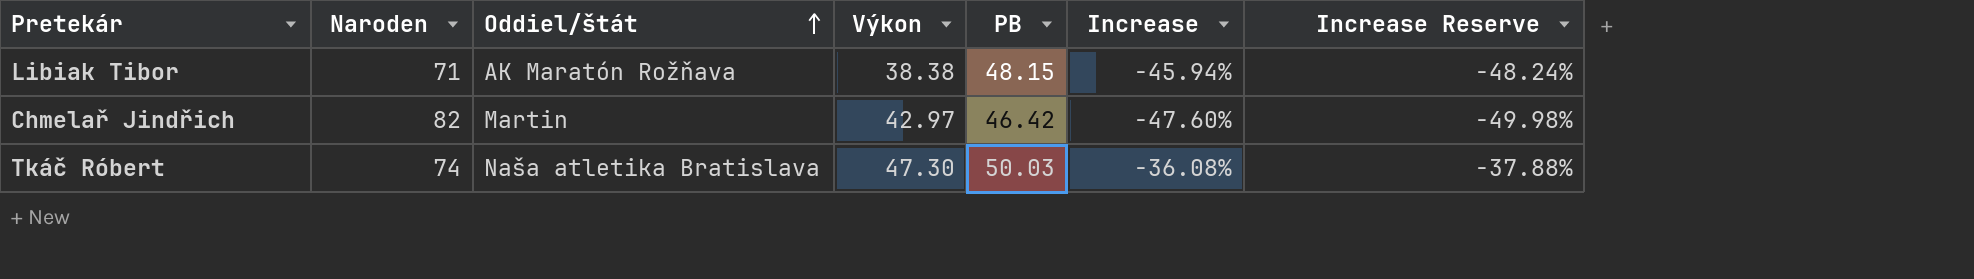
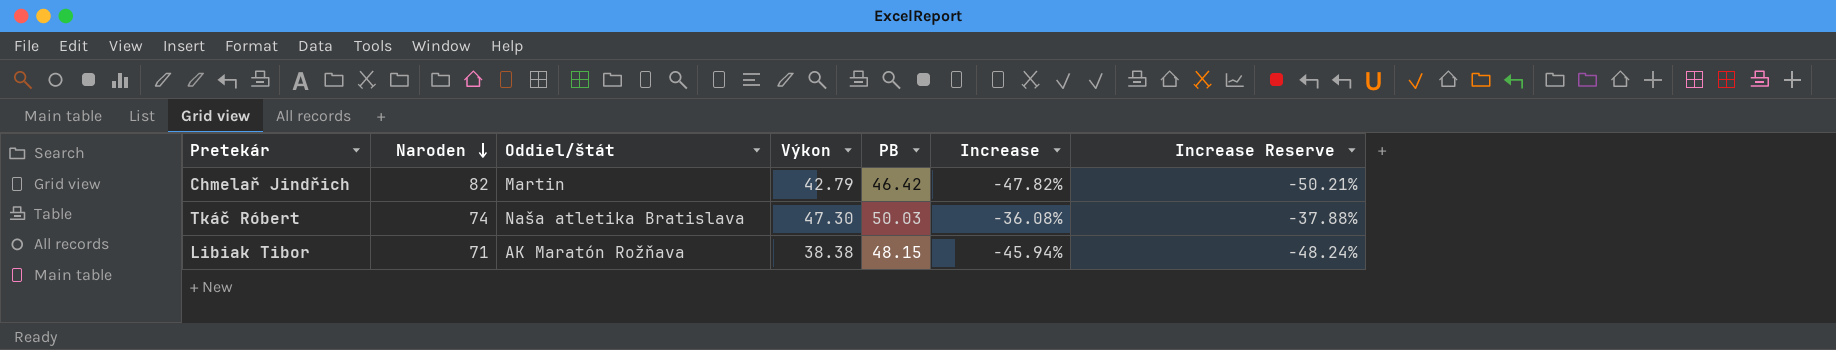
row order: Oddiel/štát ascending -> Naroden descending
Chmelař Jindřich | Výkon: 42.97 -> 42.79
Chmelař Jindřich | Increase: -47.60% -> -47.82%
Chmelař Jindřich | Increase Reserve: -49.98% -> -50.21%

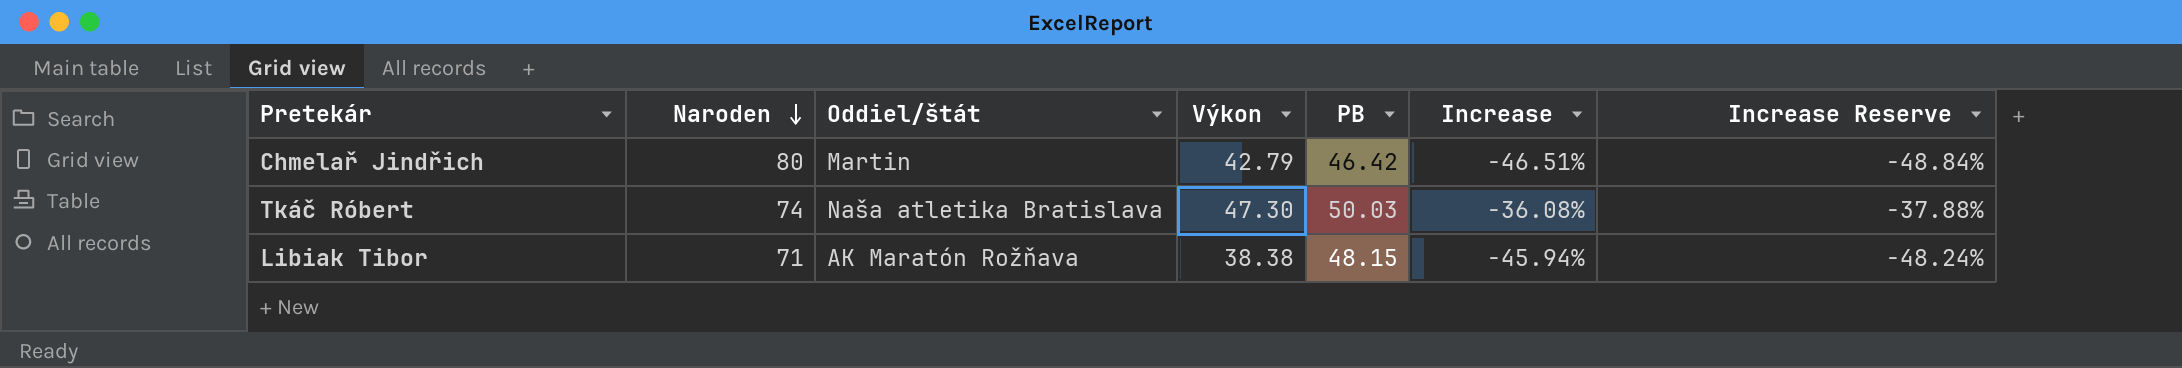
Chmelař Jindřich | Naroden: 82 -> 80
Chmelař Jindřich | Increase: -47.82% -> -46.51%
Chmelař Jindřich | Increase Reserve: -50.21% -> -48.84%

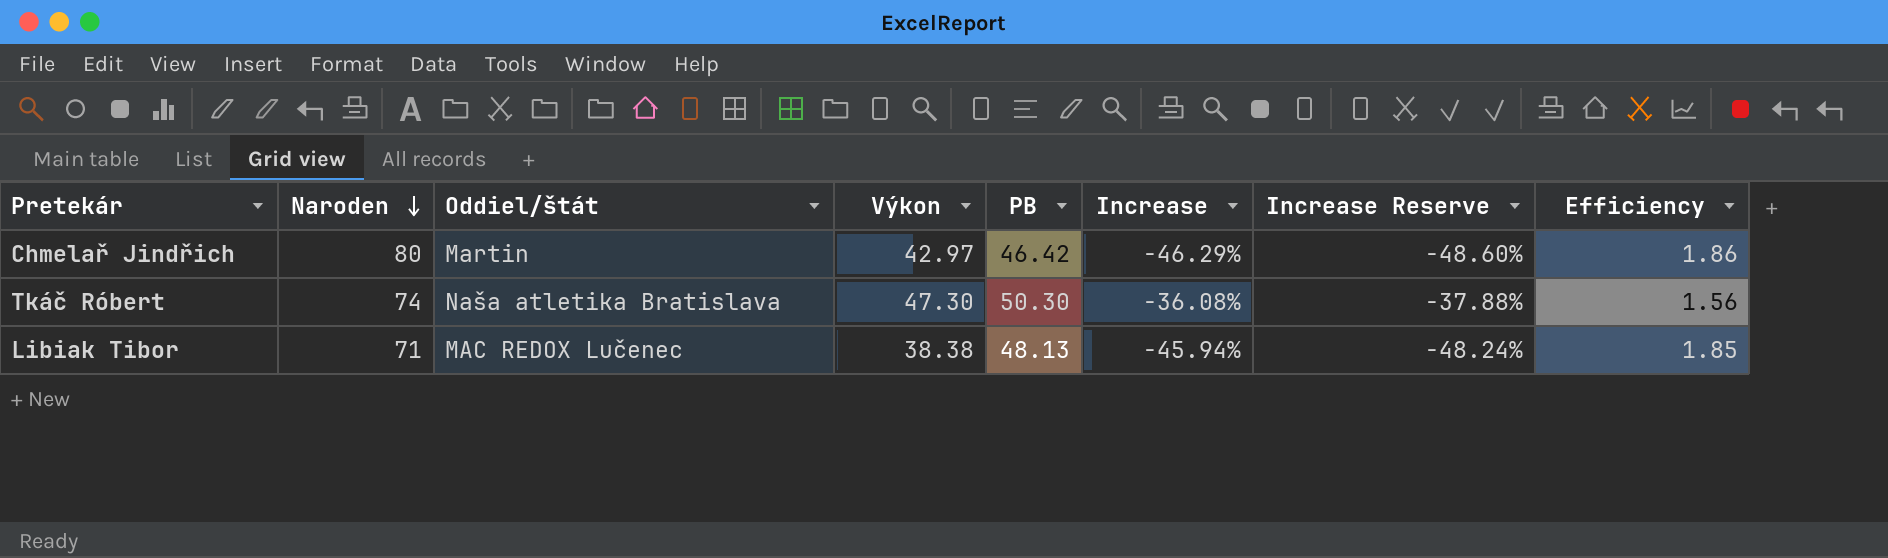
column Efficiency | formula: none -> [Naroden] / [Výkon]
Chmelař Jindřich | Výkon: 42.79 -> 42.97
Chmelař Jindřich | Increase: -46.51% -> -46.29%
Chmelař Jindřich | Increase Reserve: -48.84% -> -48.60%
Tkáč Róbert | PB: 50.03 -> 50.30
Libiak Tibor | Oddiel/štát: AK Maratón Rožňava -> MAC REDOX Lučenec
Libiak Tibor | PB: 48.15 -> 48.13

